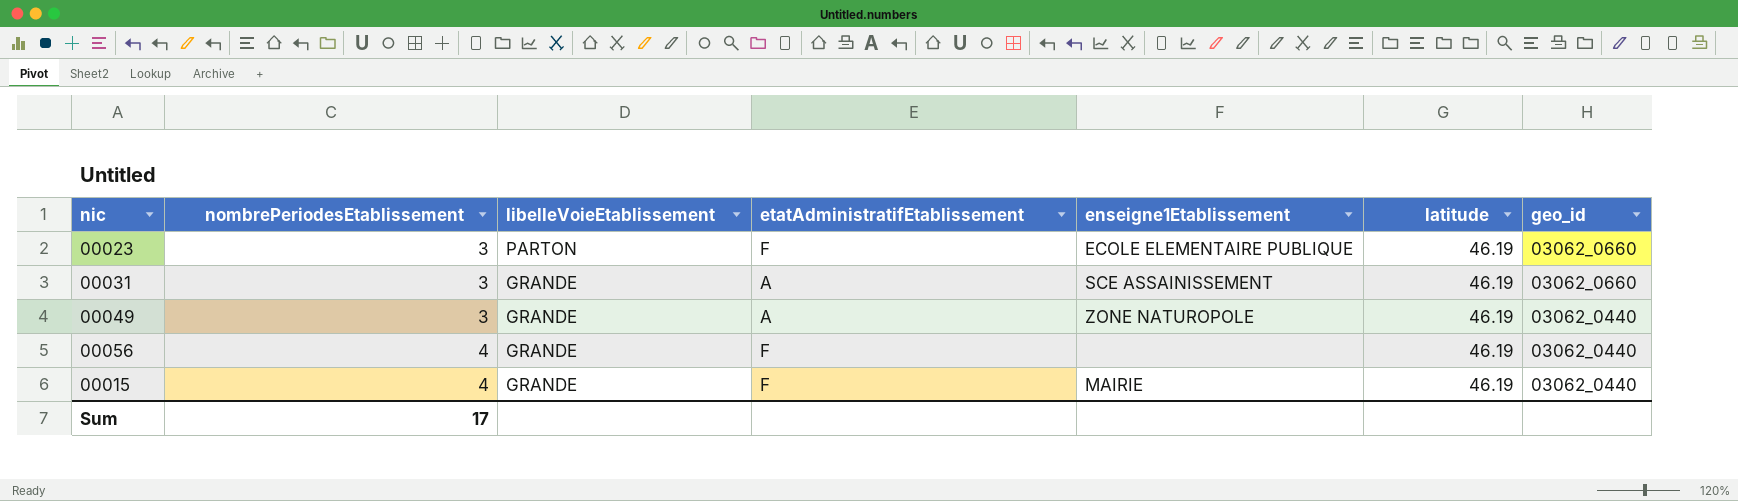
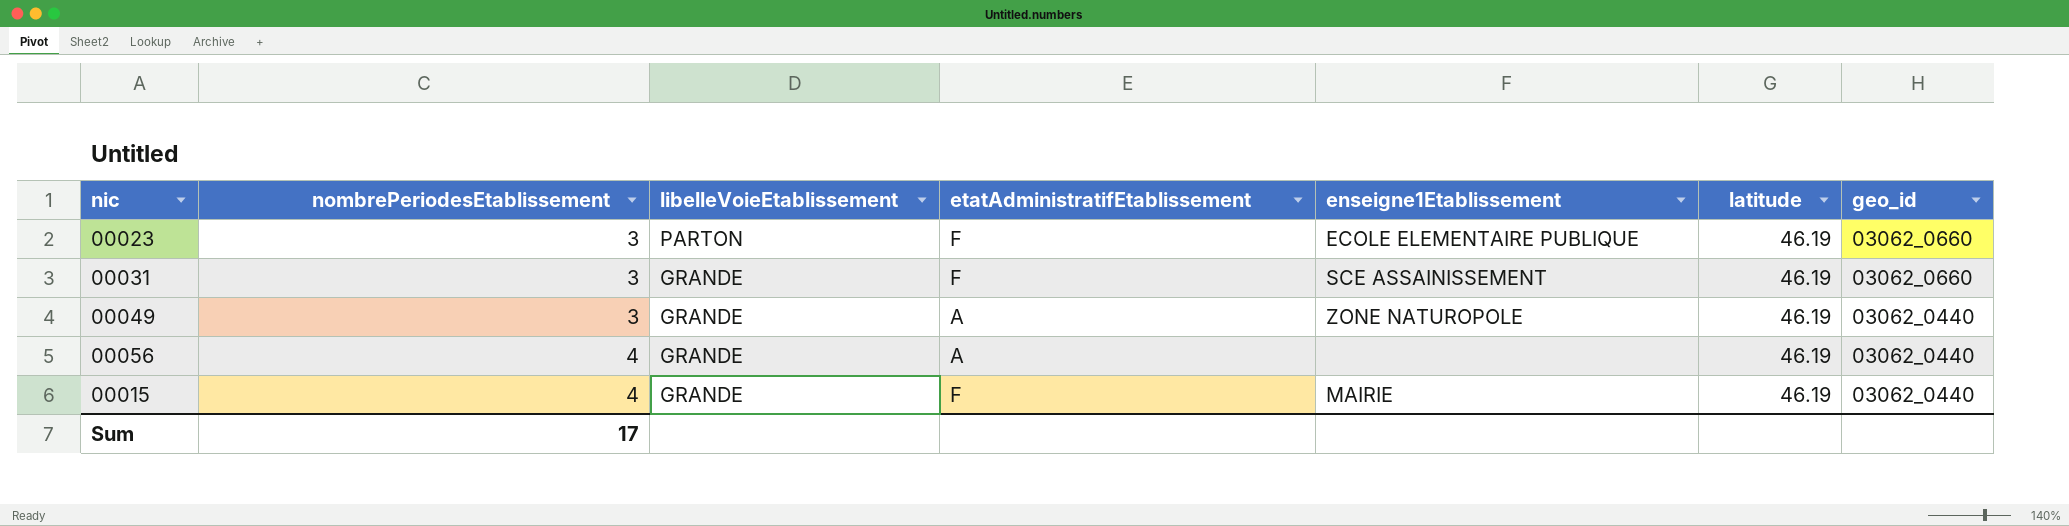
00031 | etatAdministratifEtablissement: A -> F
00056 | etatAdministratifEtablissement: F -> A

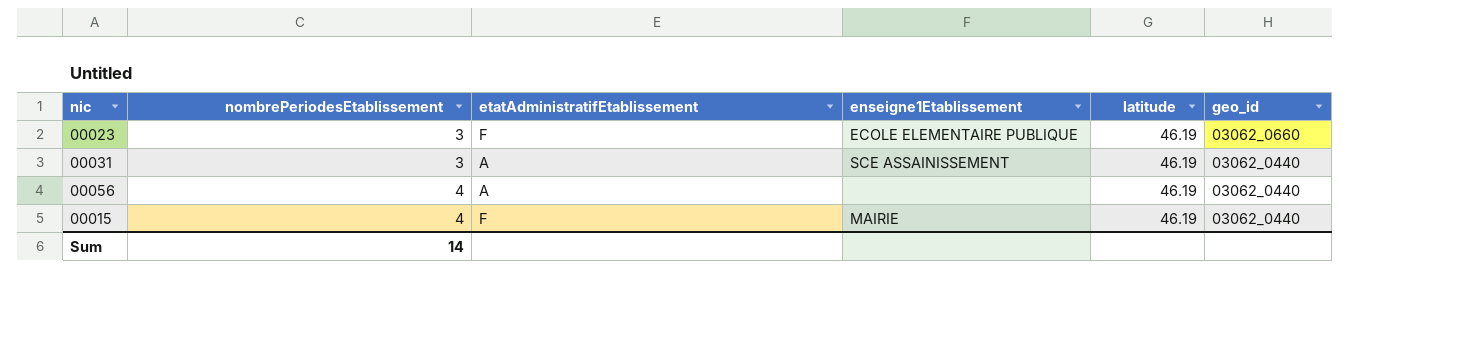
column libelleVoieEtablissement | position: 3 -> none
row 00049: 3 | GRANDE | A | ZONE NATUROPOLE | 46.19 | 03062_0440 -> none
00031 | etatAdministratifEtablissement: F -> A
00031 | geo_id: 03062_0660 -> 03062_0440
Sum | nombrePeriodesEtablissement: 17 -> 14

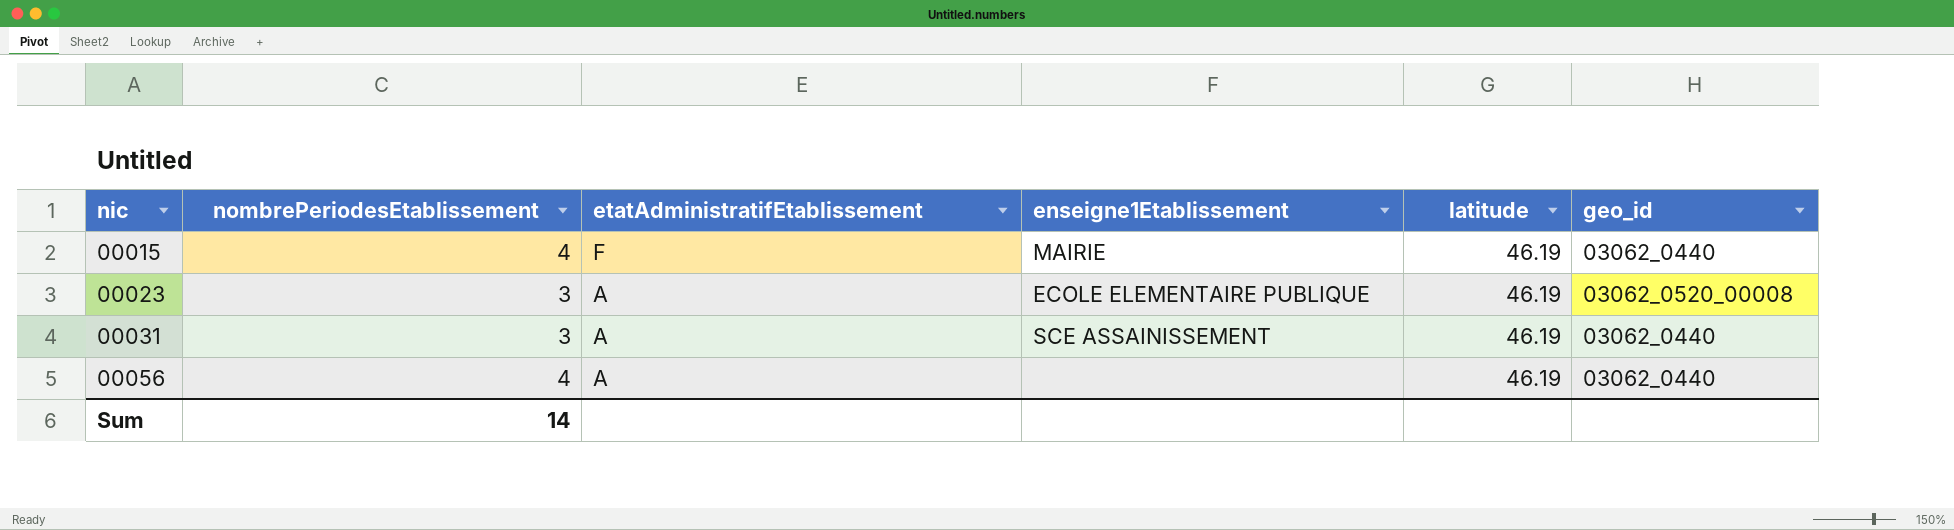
row order: nombrePeriodesEtablissement ascending -> nic ascending
00023 | etatAdministratifEtablissement: F -> A
00023 | geo_id: 03062_0660 -> 03062_0520_00008

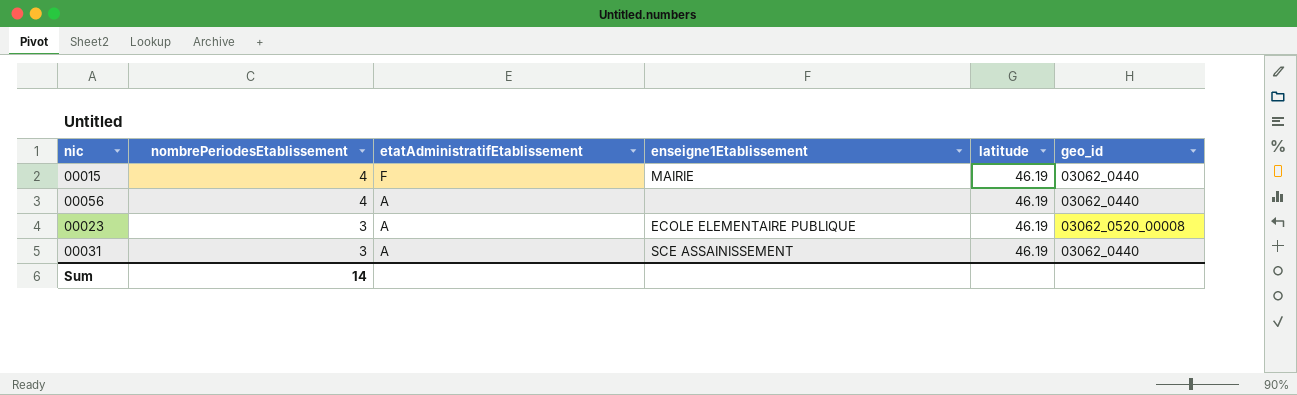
row order: nic ascending -> nombrePeriodesEtablissement descending

